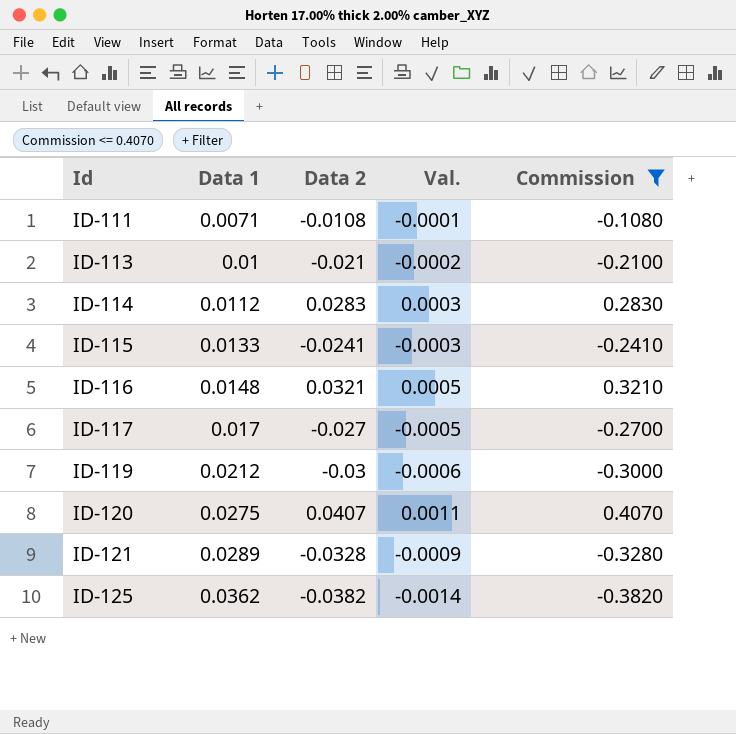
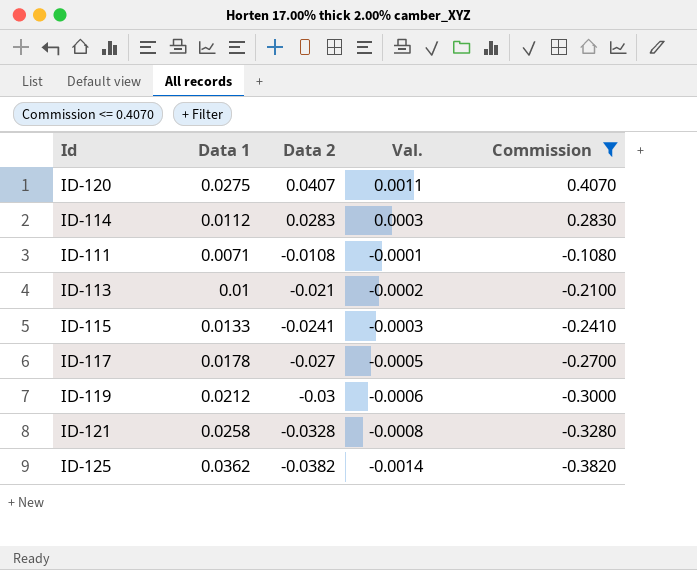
row order: Id ascending -> Data 2 descending
row ID-116: 0.0148 | 0.0321 | 0.0005 | 0.3210 -> none
ID-117 | Data 1: 0.017 -> 0.0178
ID-121 | Data 1: 0.0289 -> 0.0258
ID-121 | Val.: -0.0009 -> -0.0008

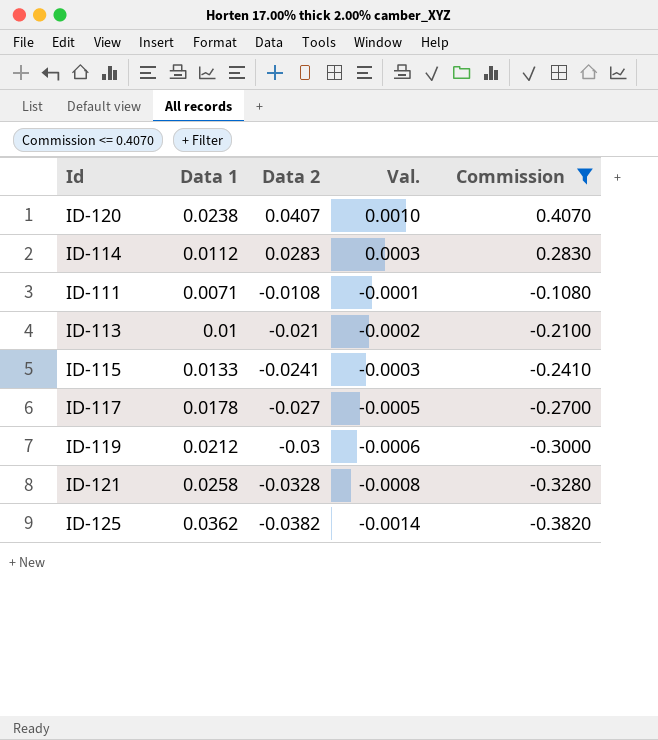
ID-120 | Data 1: 0.0275 -> 0.0238
ID-120 | Val.: 0.0011 -> 0.0010

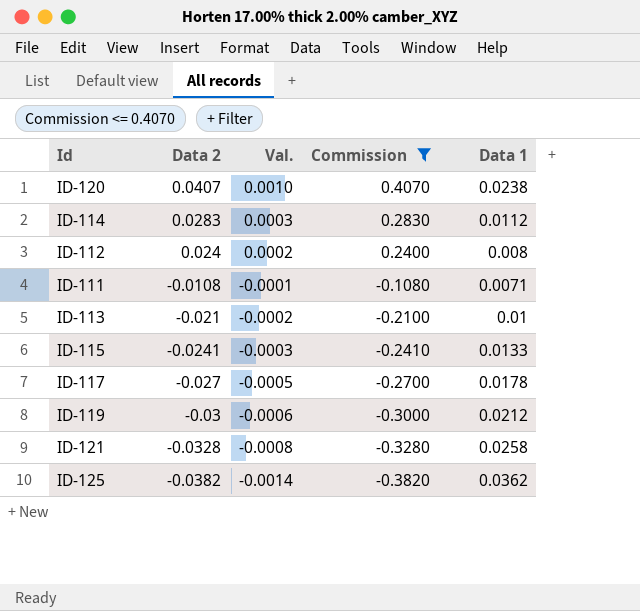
column Data 1 | position: 2 -> 5
row ID-112: none -> 0.024 | 0.0002 | 0.2400 | 0.008

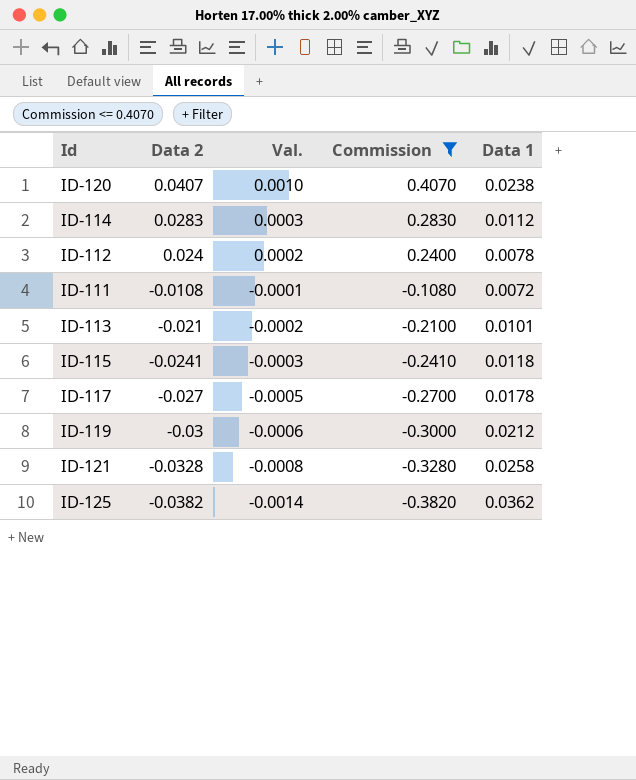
ID-112 | Data 1: 0.008 -> 0.0078
ID-111 | Data 1: 0.0071 -> 0.0072
ID-113 | Data 1: 0.01 -> 0.0101
ID-115 | Data 1: 0.0133 -> 0.0118

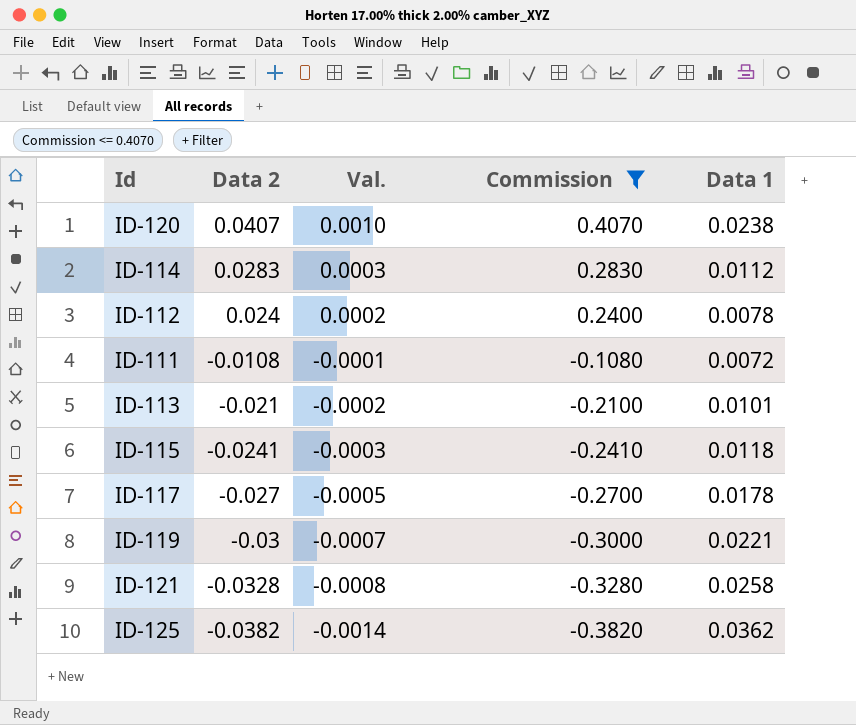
ID-119 | Val.: -0.0006 -> -0.0007
ID-119 | Data 1: 0.0212 -> 0.0221

